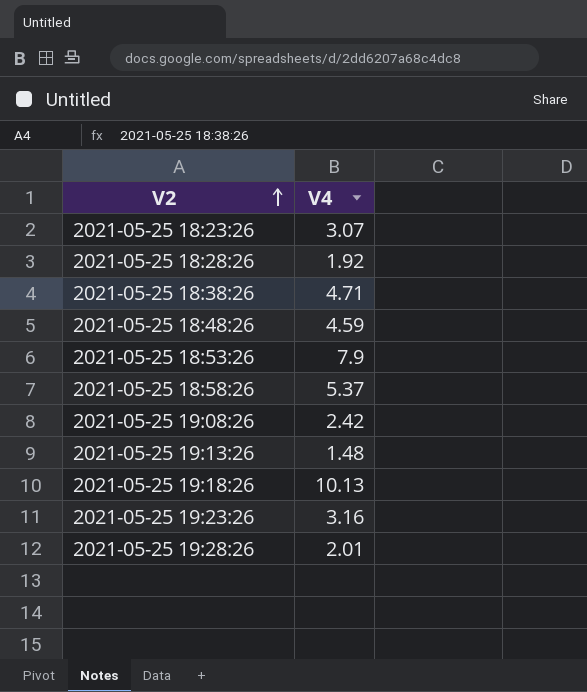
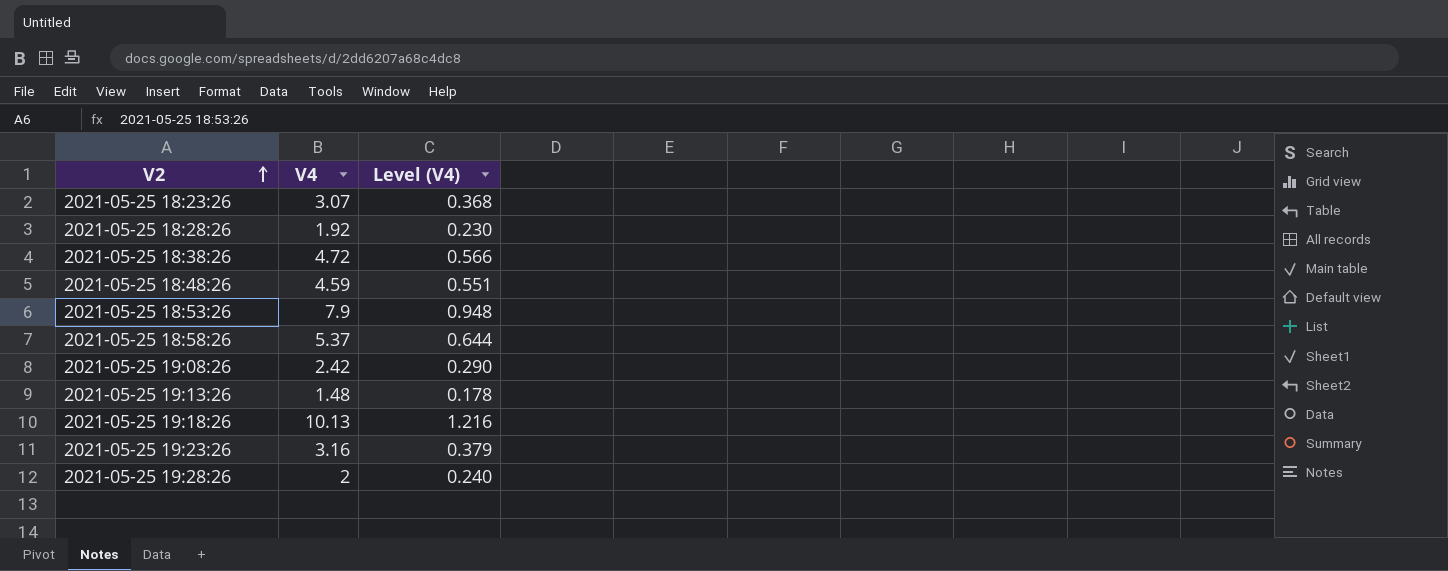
column Level (V4) | formula: none -> [V4] * 0.12
2021-05-25 18:38:26 | V4: 4.71 -> 4.72
2021-05-25 19:28:26 | V4: 2.01 -> 2

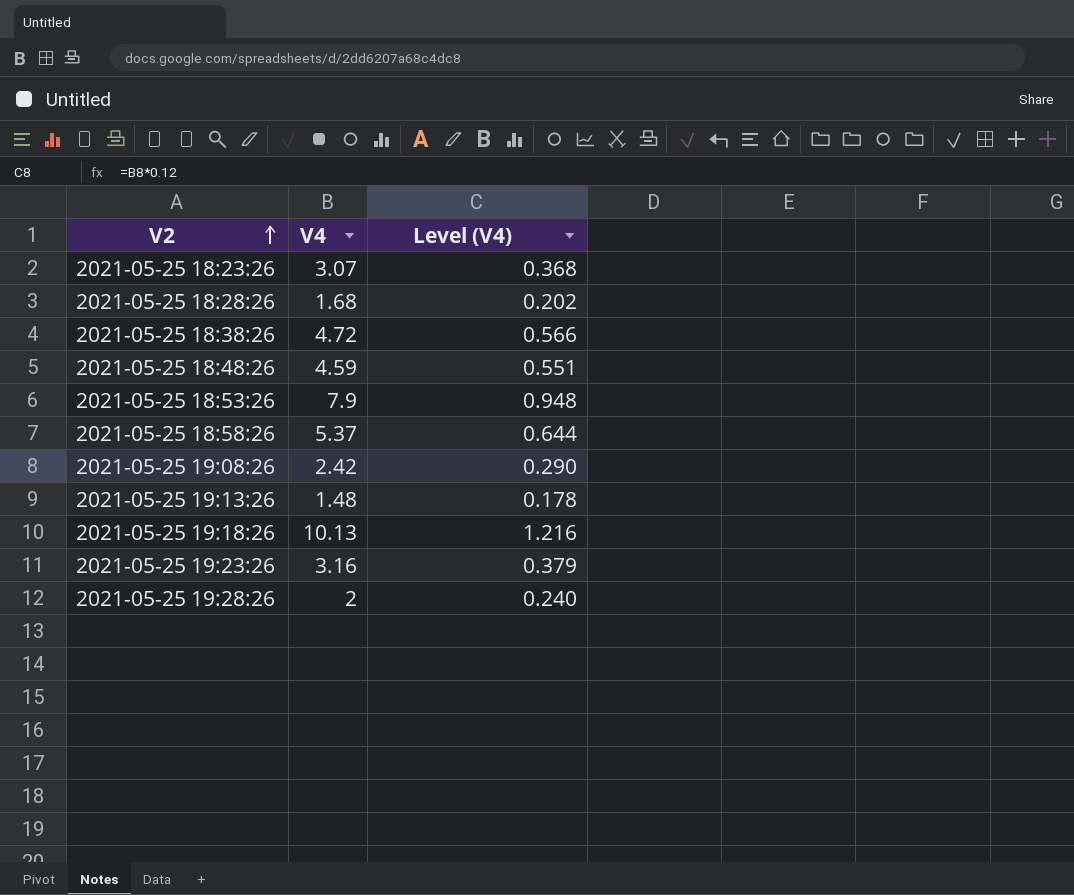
2021-05-25 18:28:26 | V4: 1.92 -> 1.68
2021-05-25 18:28:26 | Level (V4): 0.230 -> 0.202

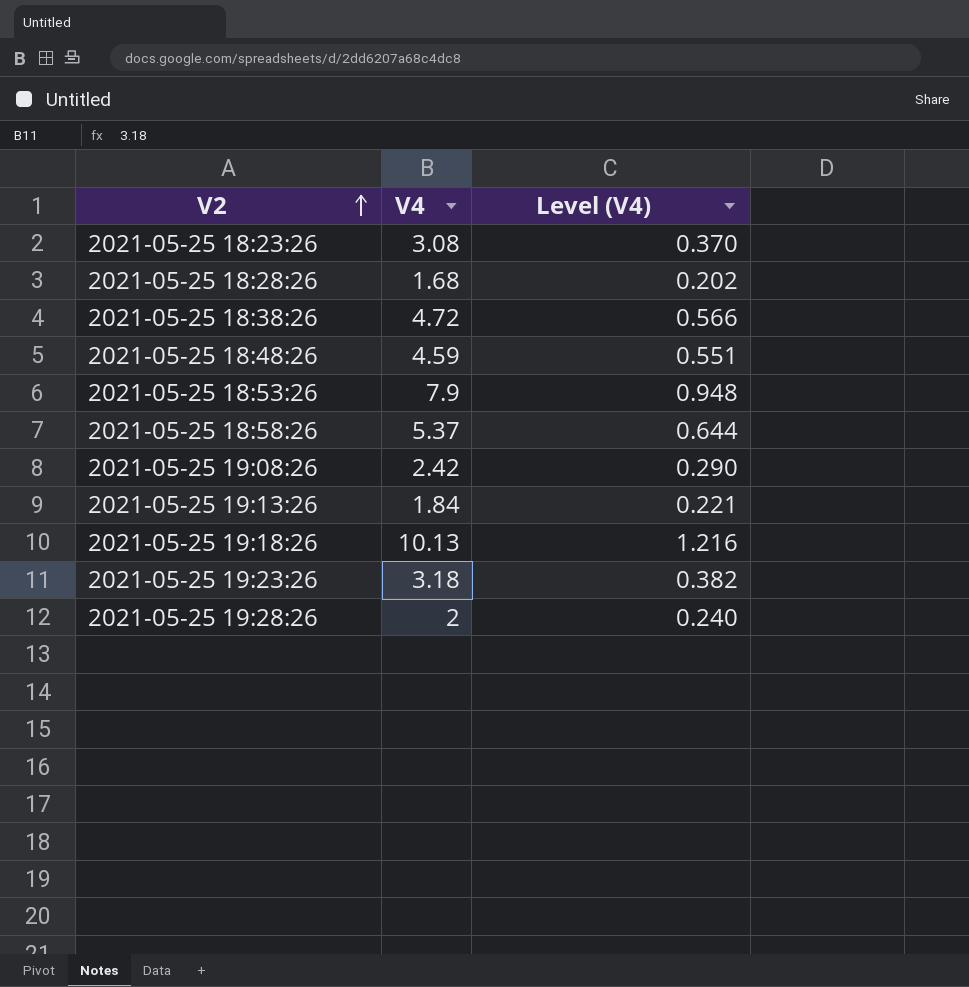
2021-05-25 18:23:26 | V4: 3.07 -> 3.08
2021-05-25 18:23:26 | Level (V4): 0.368 -> 0.370
2021-05-25 19:13:26 | V4: 1.48 -> 1.84
2021-05-25 19:13:26 | Level (V4): 0.178 -> 0.221
2021-05-25 19:23:26 | V4: 3.16 -> 3.18
2021-05-25 19:23:26 | Level (V4): 0.379 -> 0.382

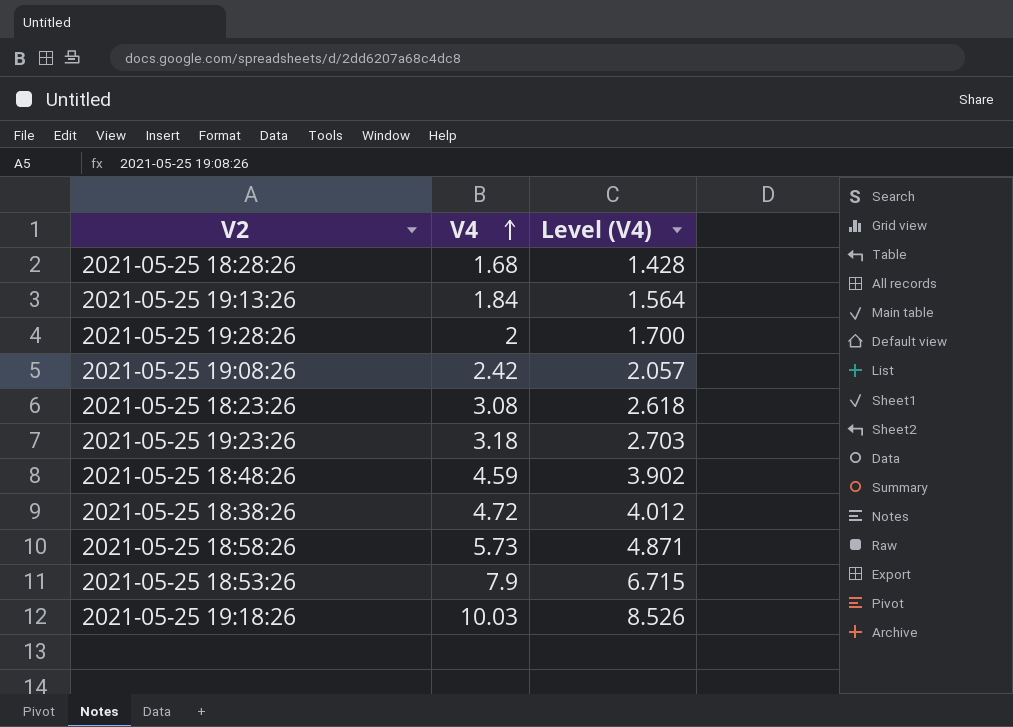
row order: V2 ascending -> V4 ascending
column Level (V4) | formula: [V4] * 0.12 -> [V4] * 0.85
2021-05-25 18:58:26 | V4: 5.37 -> 5.73
2021-05-25 19:18:26 | V4: 10.13 -> 10.03

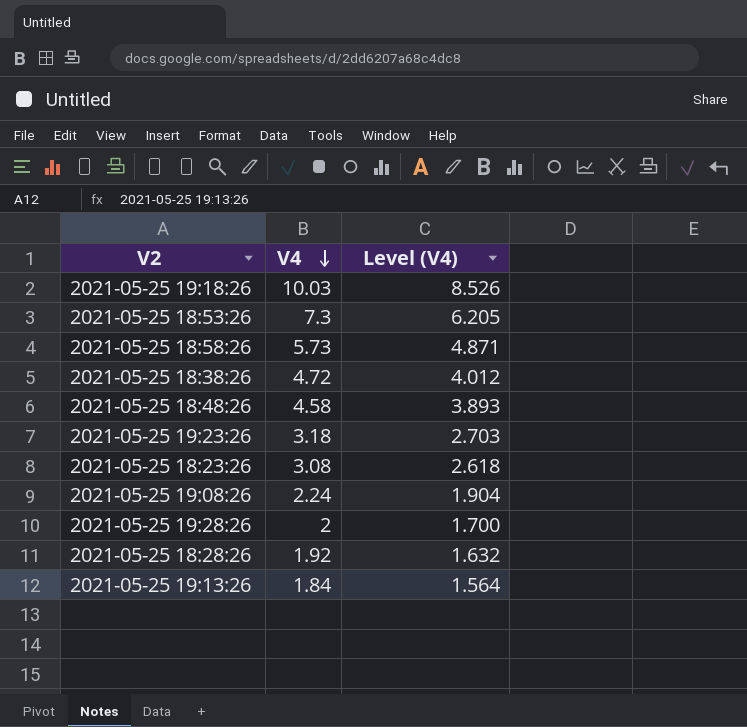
row order: V4 ascending -> V4 descending
2021-05-25 18:53:26 | V4: 7.9 -> 7.3
2021-05-25 18:53:26 | Level (V4): 6.715 -> 6.205
2021-05-25 18:48:26 | V4: 4.59 -> 4.58
2021-05-25 18:48:26 | Level (V4): 3.902 -> 3.893
2021-05-25 19:08:26 | V4: 2.42 -> 2.24
2021-05-25 19:08:26 | Level (V4): 2.057 -> 1.904
2021-05-25 18:28:26 | V4: 1.68 -> 1.92
2021-05-25 18:28:26 | Level (V4): 1.428 -> 1.632

